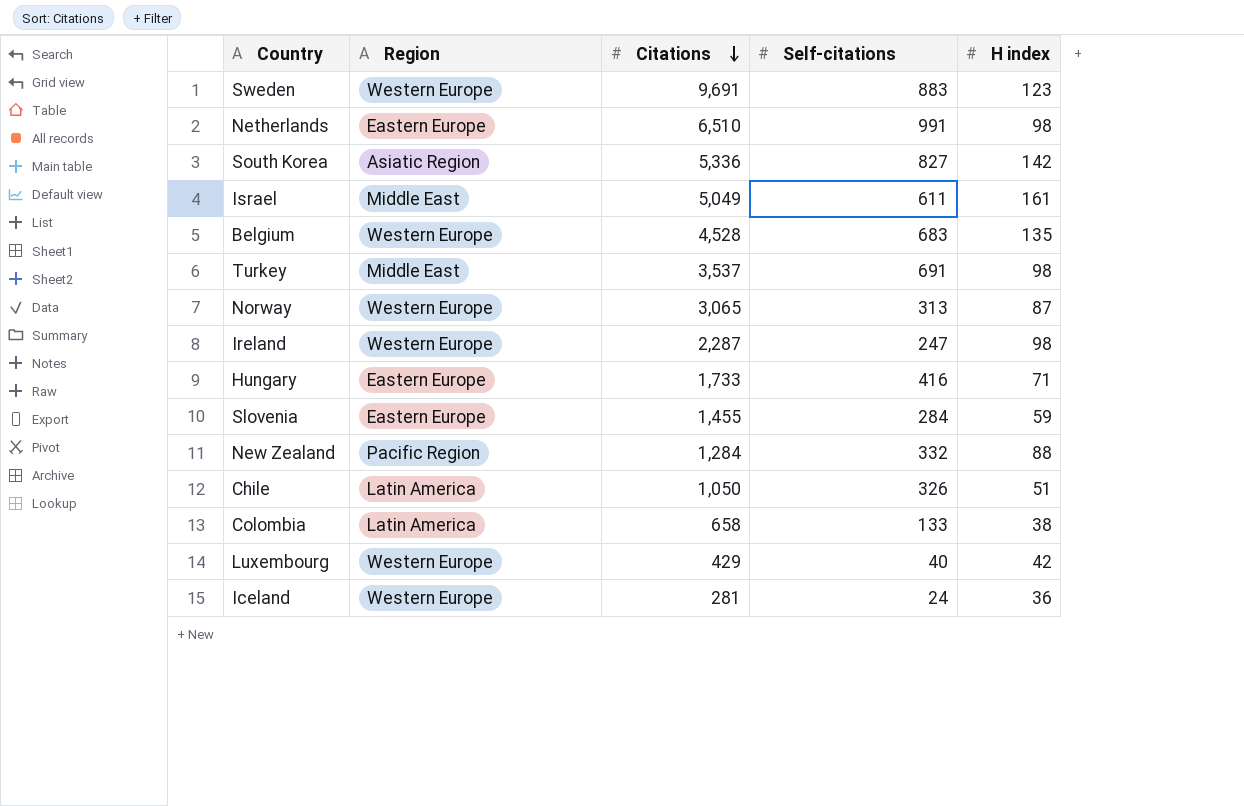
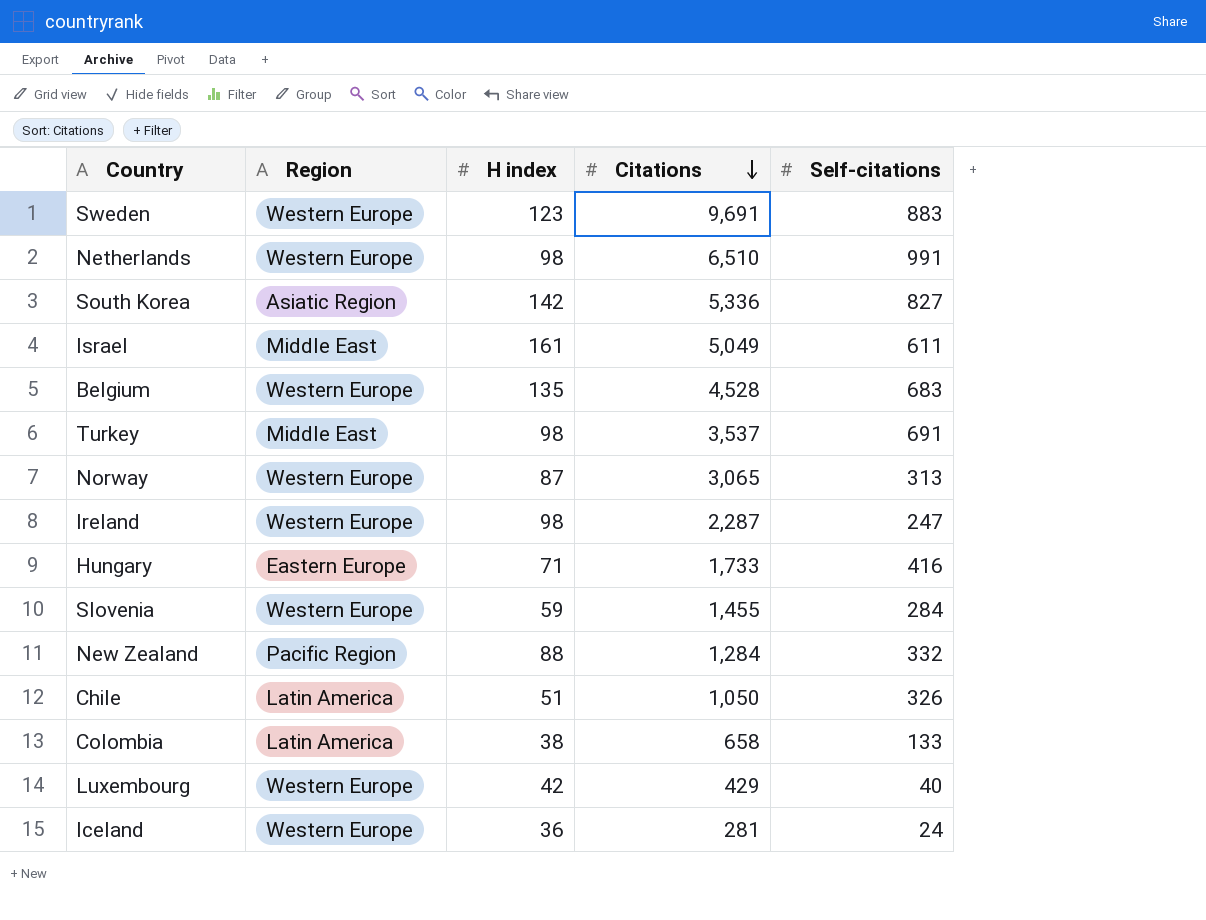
column H index | position: 5 -> 3
Netherlands | Region: Eastern Europe -> Western Europe
Slovenia | Region: Eastern Europe -> Western Europe

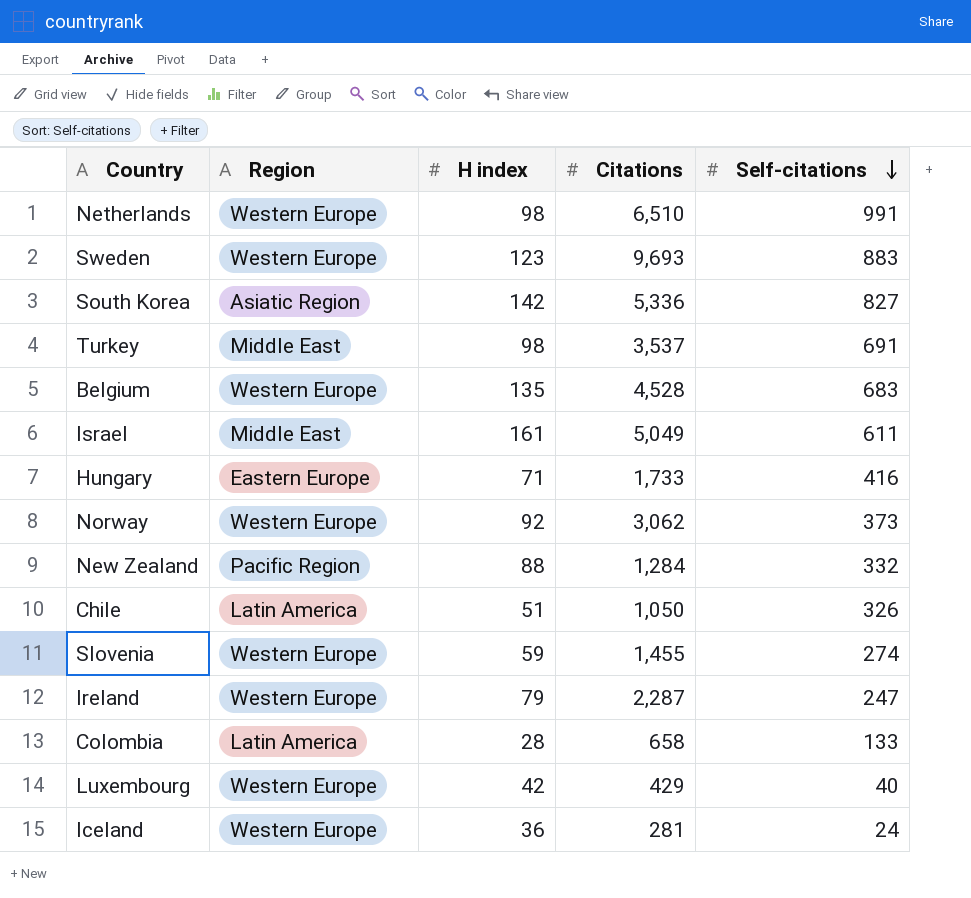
row order: Citations descending -> Self-citations descending
Sweden | Citations: 9,691 -> 9,693
Norway | H index: 87 -> 92
Norway | Citations: 3,065 -> 3,062
Norway | Self-citations: 313 -> 373
Slovenia | Self-citations: 284 -> 274
Ireland | H index: 98 -> 79
Colombia | H index: 38 -> 28

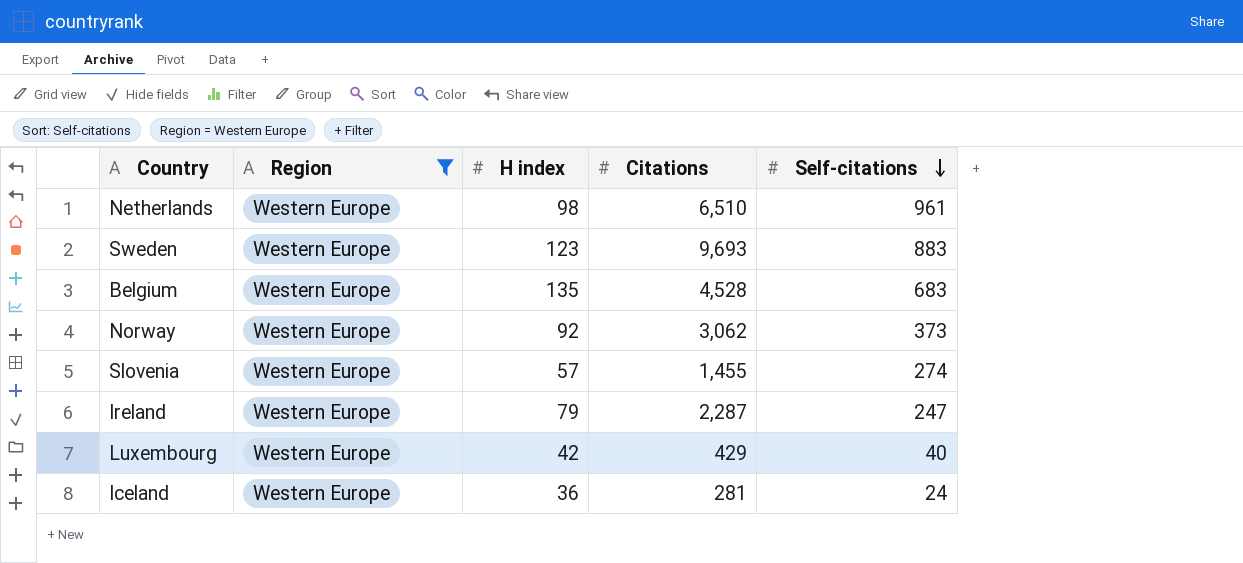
filter: none -> Region = Western Europe
Netherlands | Self-citations: 991 -> 961
Slovenia | H index: 59 -> 57

